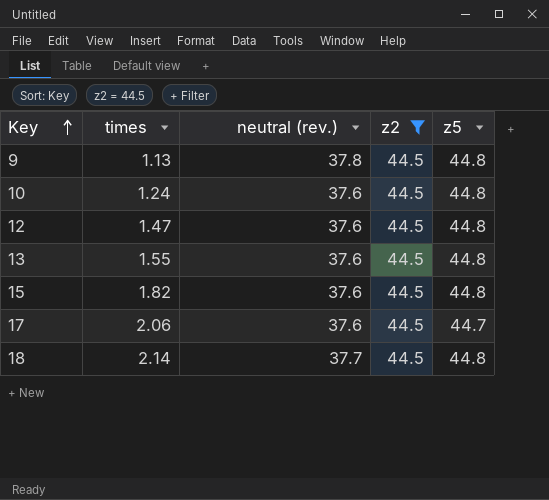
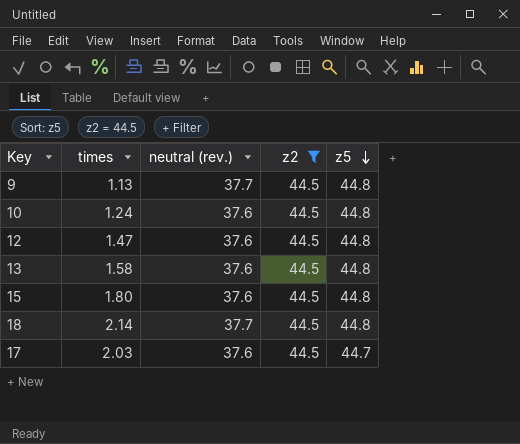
row order: Key ascending -> z5 descending
9 | neutral (rev.): 37.8 -> 37.7
13 | times: 1.55 -> 1.58
15 | times: 1.82 -> 1.80
17 | times: 2.06 -> 2.03

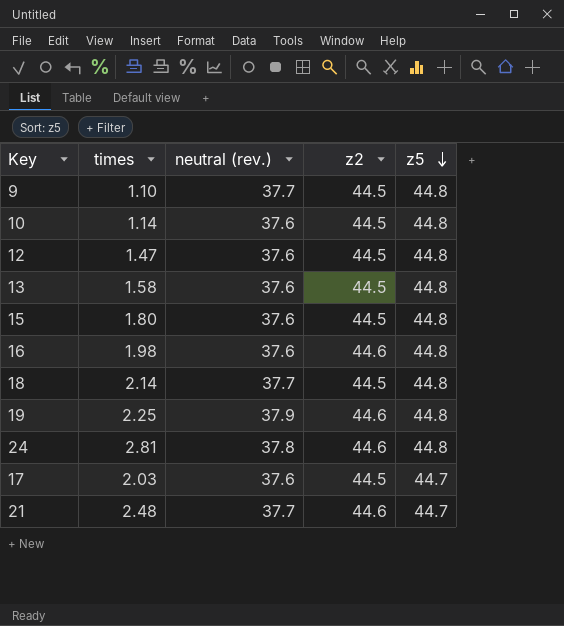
filter: z2 = 44.5 -> none
9 | times: 1.13 -> 1.10
10 | times: 1.24 -> 1.14

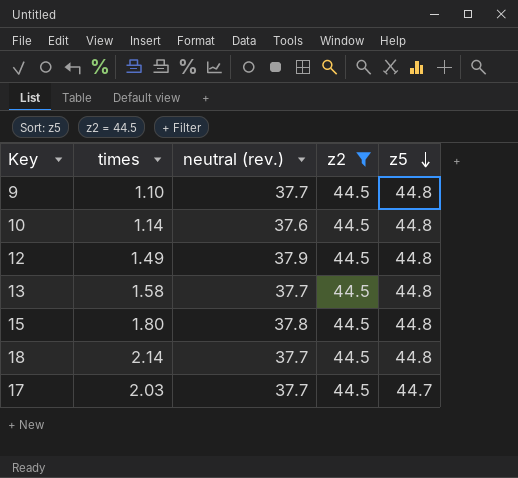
filter: none -> z2 = 44.5
12 | times: 1.47 -> 1.49
12 | neutral (rev.): 37.6 -> 37.9
13 | neutral (rev.): 37.6 -> 37.7
15 | neutral (rev.): 37.6 -> 37.8
17 | neutral (rev.): 37.6 -> 37.7

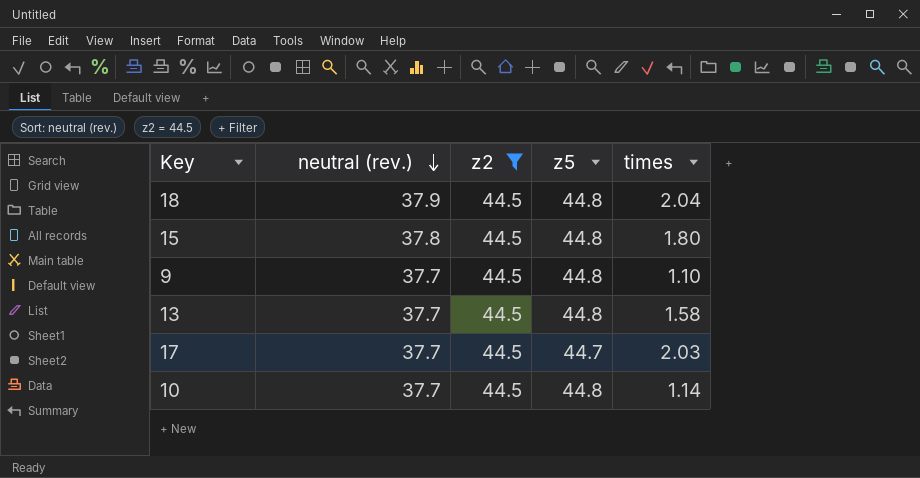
row order: z5 descending -> neutral (rev.) descending
column times | position: 2 -> 5
row 12: 1.49 | 37.9 | 44.5 | 44.8 -> none
18 | neutral (rev.): 37.7 -> 37.9
18 | times: 2.14 -> 2.04
10 | neutral (rev.): 37.6 -> 37.7

